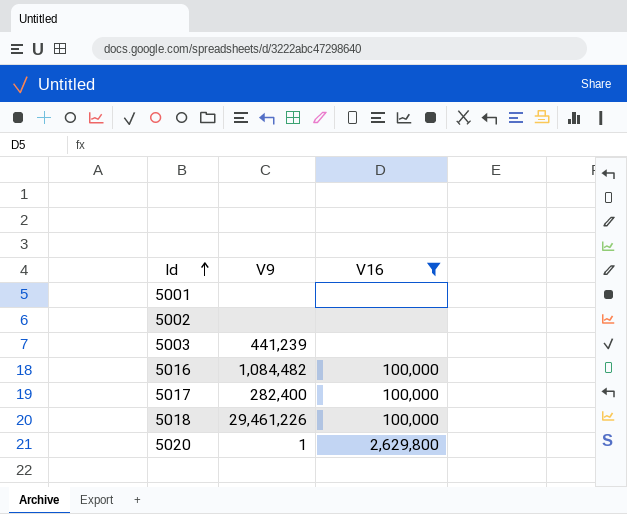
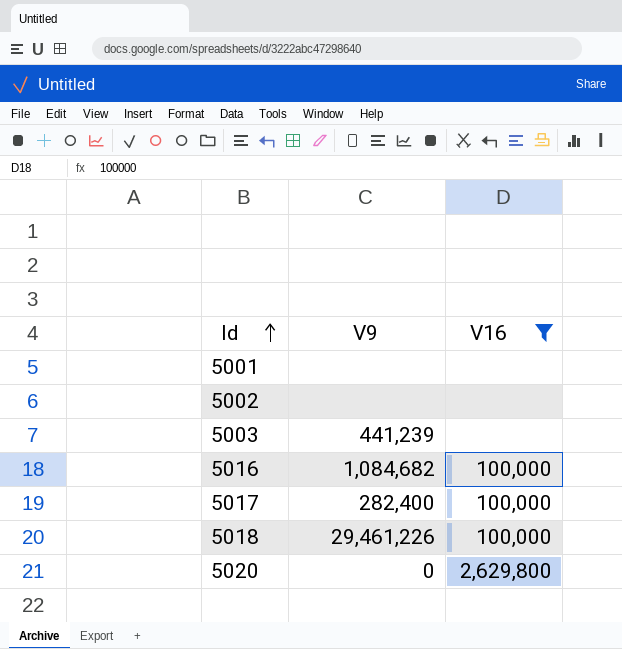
5016 | V9: 1,084,482 -> 1,084,682
5020 | V9: 1 -> 0

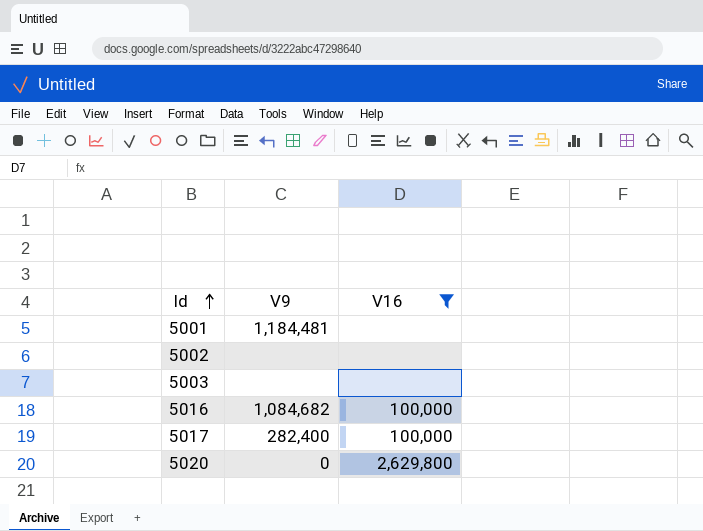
row 5018: 29,461,226 | 100,000 -> none
5001 | V9: none -> 1,184,481
5003 | V9: 441,239 -> none

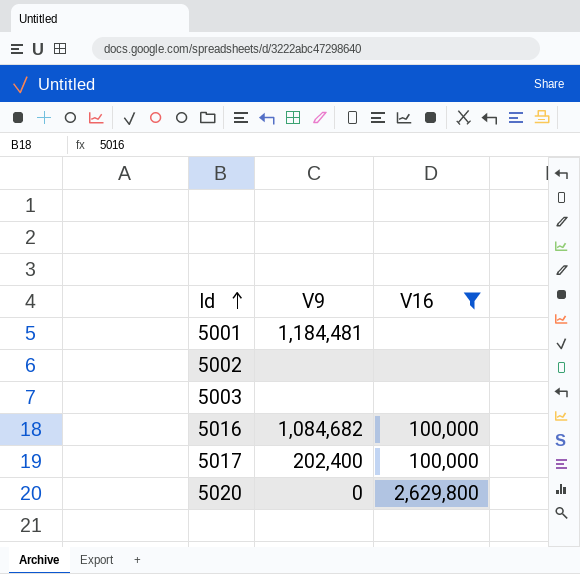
5017 | V9: 282,400 -> 202,400

